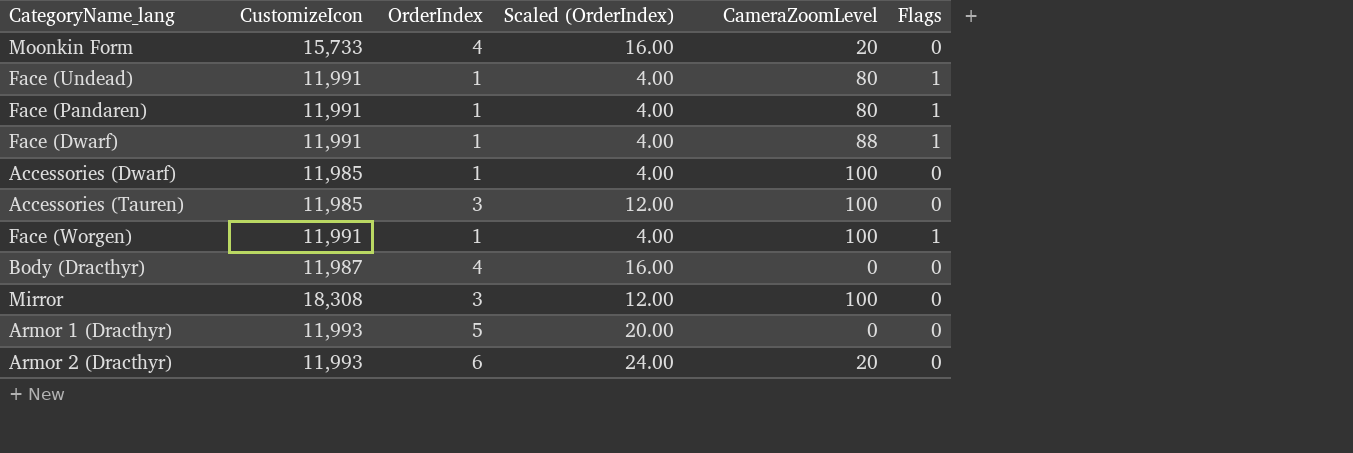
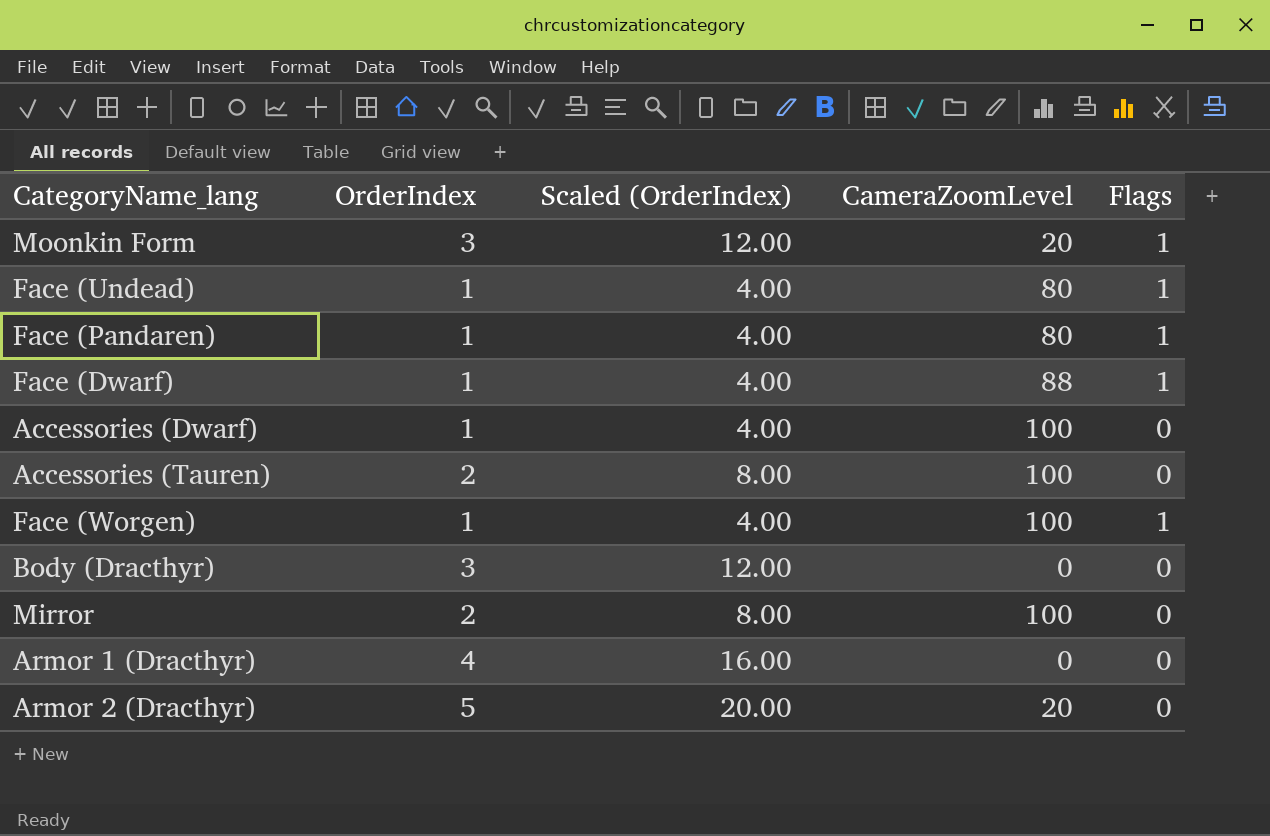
column CustomizeIcon | position: 2 -> none
Moonkin Form | OrderIndex: 4 -> 3
Moonkin Form | Scaled (OrderIndex): 16.00 -> 12.00
Moonkin Form | Flags: 0 -> 1
Accessories (Tauren) | OrderIndex: 3 -> 2
Accessories (Tauren) | Scaled (OrderIndex): 12.00 -> 8.00
Body (Dracthyr) | OrderIndex: 4 -> 3
Body (Dracthyr) | Scaled (OrderIndex): 16.00 -> 12.00
Mirror | OrderIndex: 3 -> 2
Mirror | Scaled (OrderIndex): 12.00 -> 8.00
Armor 1 (Dracthyr) | OrderIndex: 5 -> 4
Armor 1 (Dracthyr) | Scaled (OrderIndex): 20.00 -> 16.00
Armor 2 (Dracthyr) | OrderIndex: 6 -> 5
Armor 2 (Dracthyr) | Scaled (OrderIndex): 24.00 -> 20.00

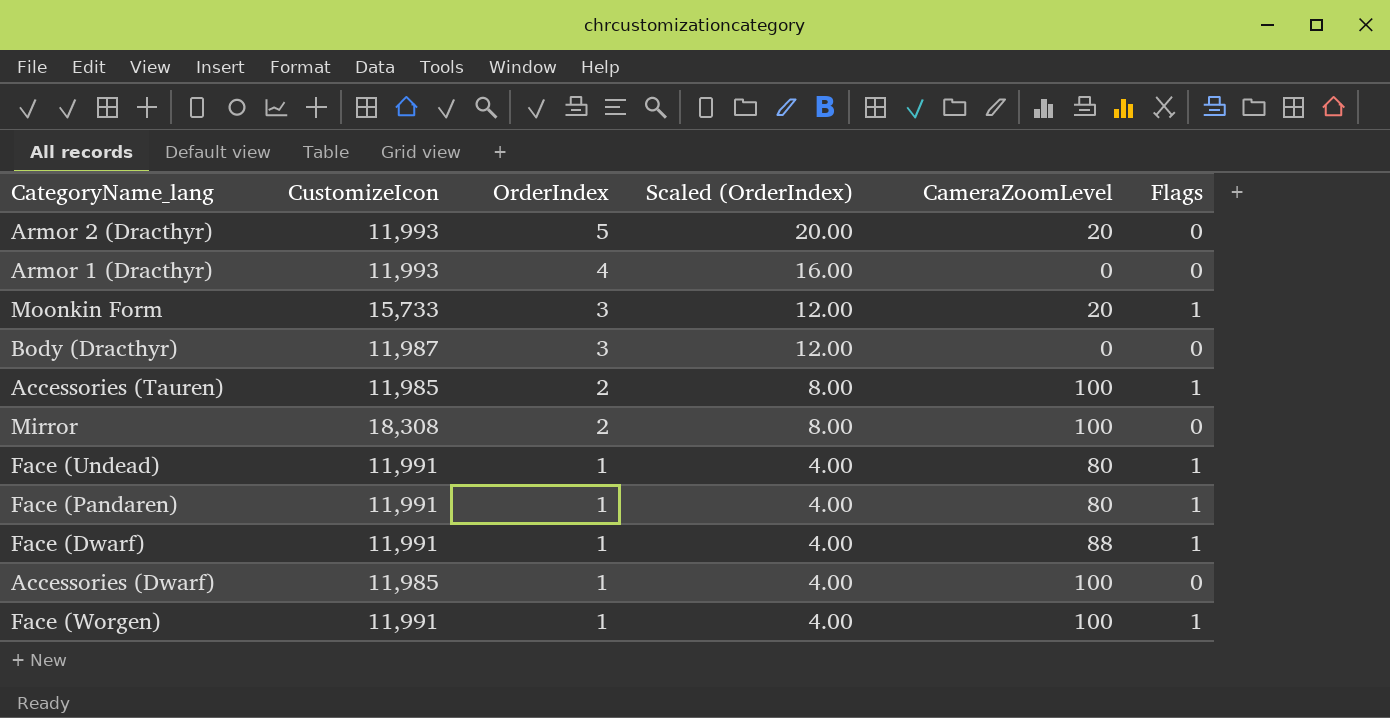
row order: none -> OrderIndex descending
column CustomizeIcon | position: none -> 2
Accessories (Tauren) | Flags: 0 -> 1

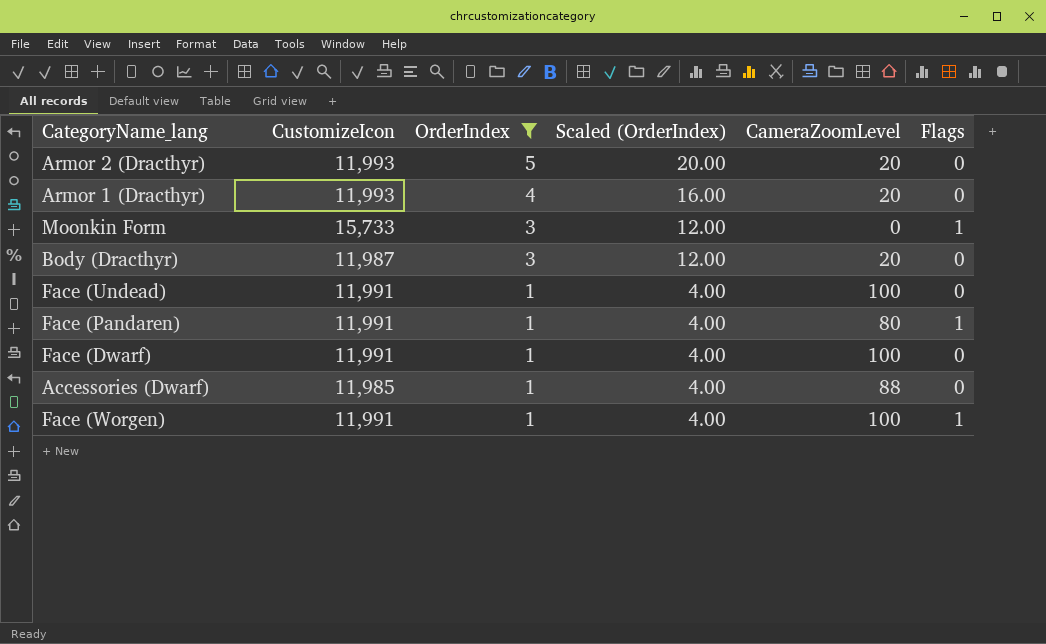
filter: none -> OrderIndex != 2
Armor 1 (Dracthyr) | CameraZoomLevel: 0 -> 20
Moonkin Form | CameraZoomLevel: 20 -> 0
Body (Dracthyr) | CameraZoomLevel: 0 -> 20
Face (Undead) | CameraZoomLevel: 80 -> 100
Face (Undead) | Flags: 1 -> 0
Face (Dwarf) | CameraZoomLevel: 88 -> 100
Face (Dwarf) | Flags: 1 -> 0
Accessories (Dwarf) | CameraZoomLevel: 100 -> 88

